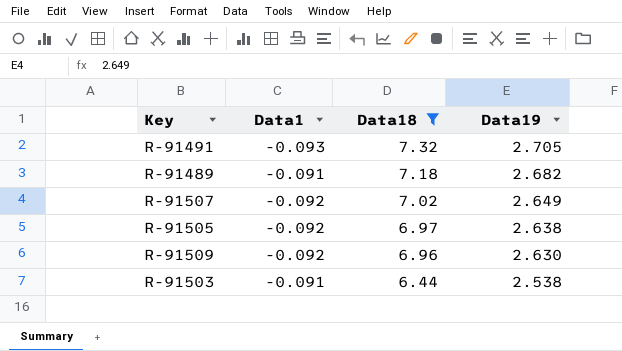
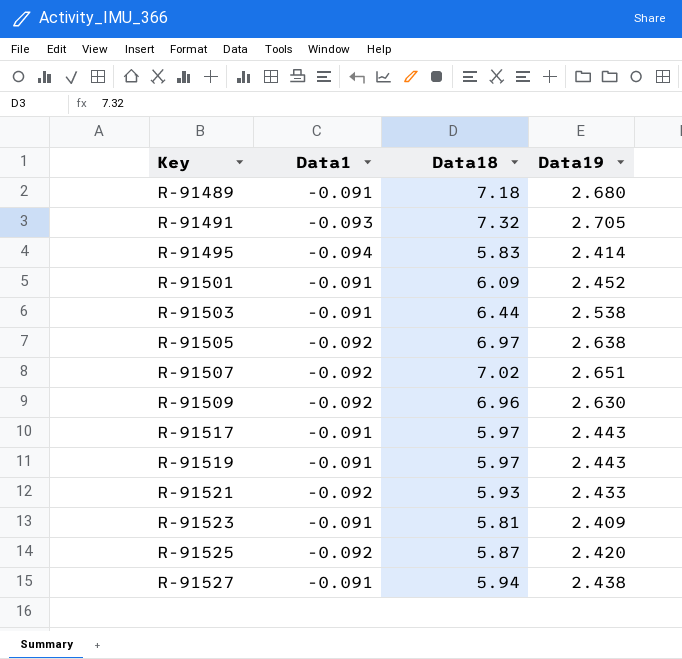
filter: Data18 >= 6.44 -> none
row order: Data18 descending -> Key ascending
R-91489 | Data19: 2.682 -> 2.680
R-91507 | Data19: 2.649 -> 2.651

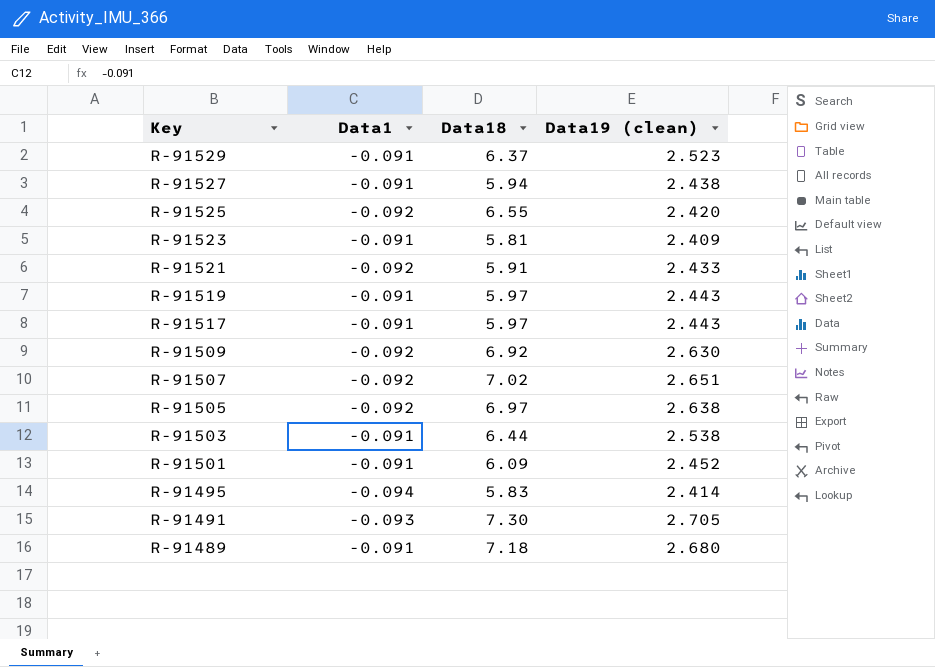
row order: Key ascending -> Key descending
column name: Data19 -> Data19 (clean)
row R-91529: none -> -0.091 | 6.37 | 2.523
R-91525 | Data18: 5.87 -> 6.55
R-91521 | Data18: 5.93 -> 5.91
R-91509 | Data18: 6.96 -> 6.92
R-91491 | Data18: 7.32 -> 7.30

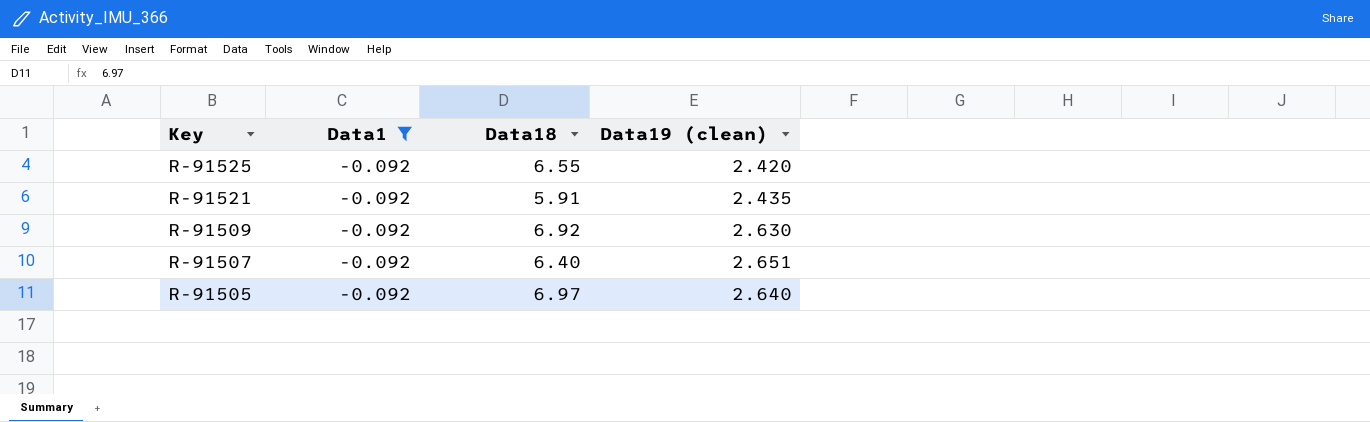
filter: none -> Data1 = -0.092
R-91521 | Data19 (clean): 2.433 -> 2.435
R-91507 | Data18: 7.02 -> 6.40
R-91505 | Data19 (clean): 2.638 -> 2.640

